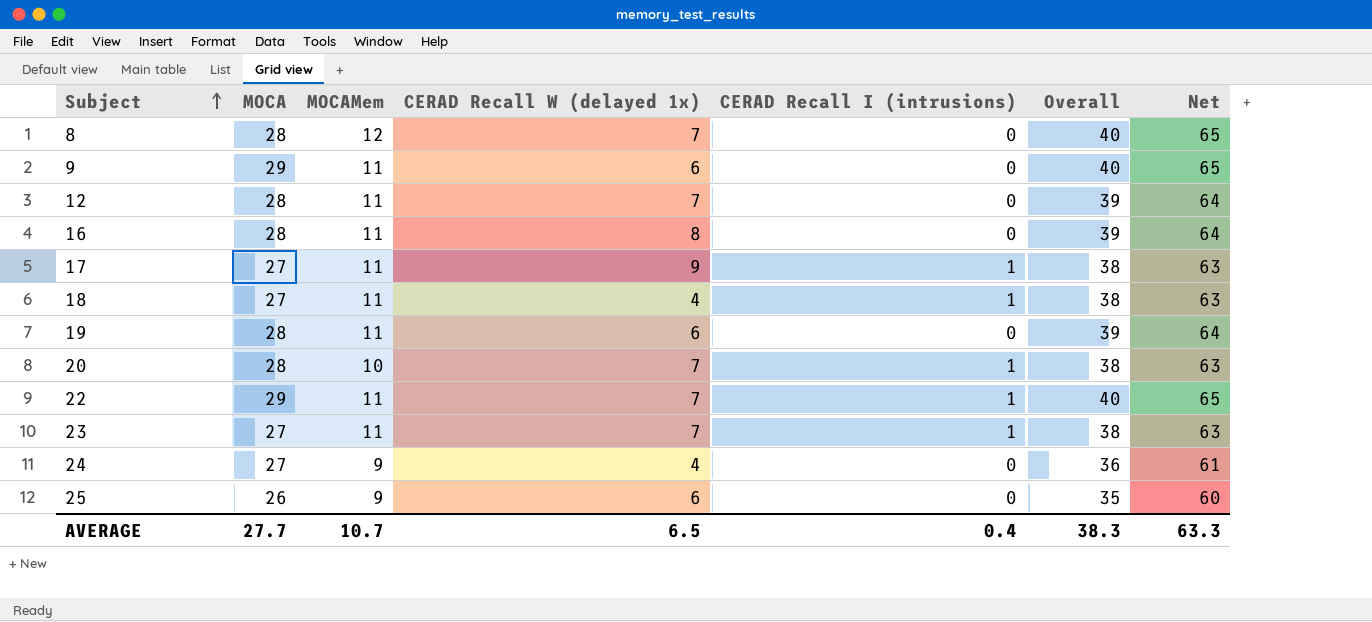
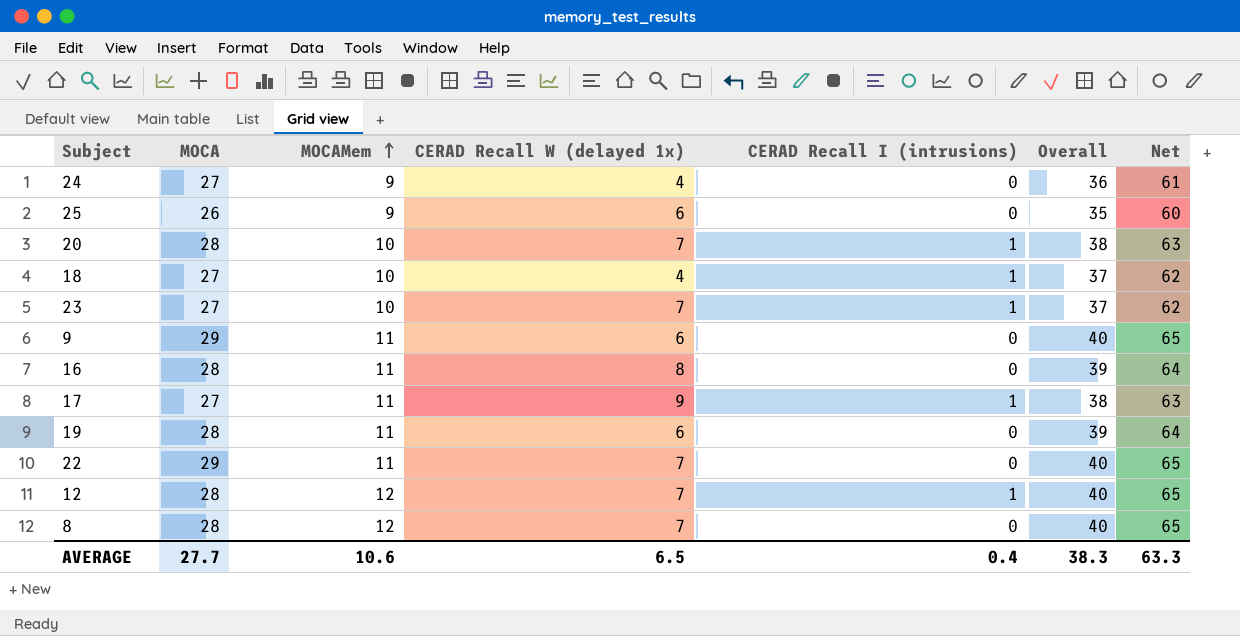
row order: Subject ascending -> MOCAMem ascending
18 | MOCAMem: 11 -> 10
18 | Overall: 38 -> 37
18 | Net: 63 -> 62
23 | MOCAMem: 11 -> 10
23 | Overall: 38 -> 37
23 | Net: 63 -> 62
22 | CERAD Recall I (intrusions): 1 -> 0
12 | MOCAMem: 11 -> 12
12 | CERAD Recall I (intrusions): 0 -> 1
12 | Overall: 39 -> 40
12 | Net: 64 -> 65
AVERAGE | MOCAMem: 10.7 -> 10.6

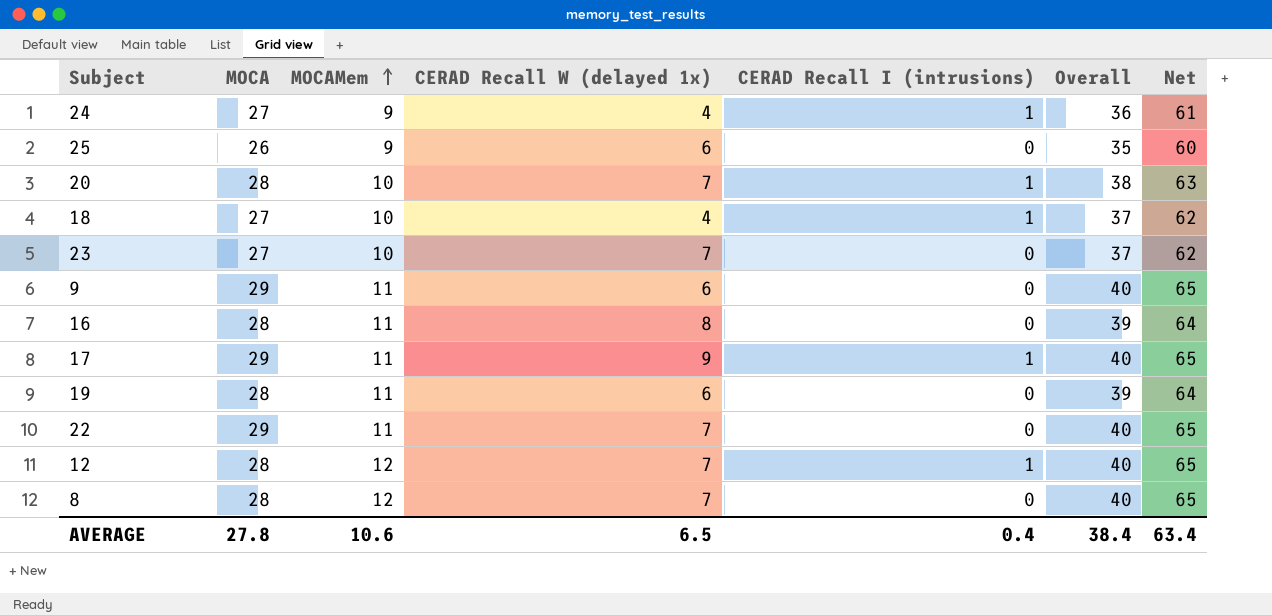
24 | CERAD Recall I (intrusions): 0 -> 1
23 | CERAD Recall I (intrusions): 1 -> 0
17 | MOCA: 27 -> 29
17 | Overall: 38 -> 40
17 | Net: 63 -> 65
AVERAGE | MOCA: 27.7 -> 27.8
AVERAGE | Overall: 38.3 -> 38.4
AVERAGE | Net: 63.3 -> 63.4

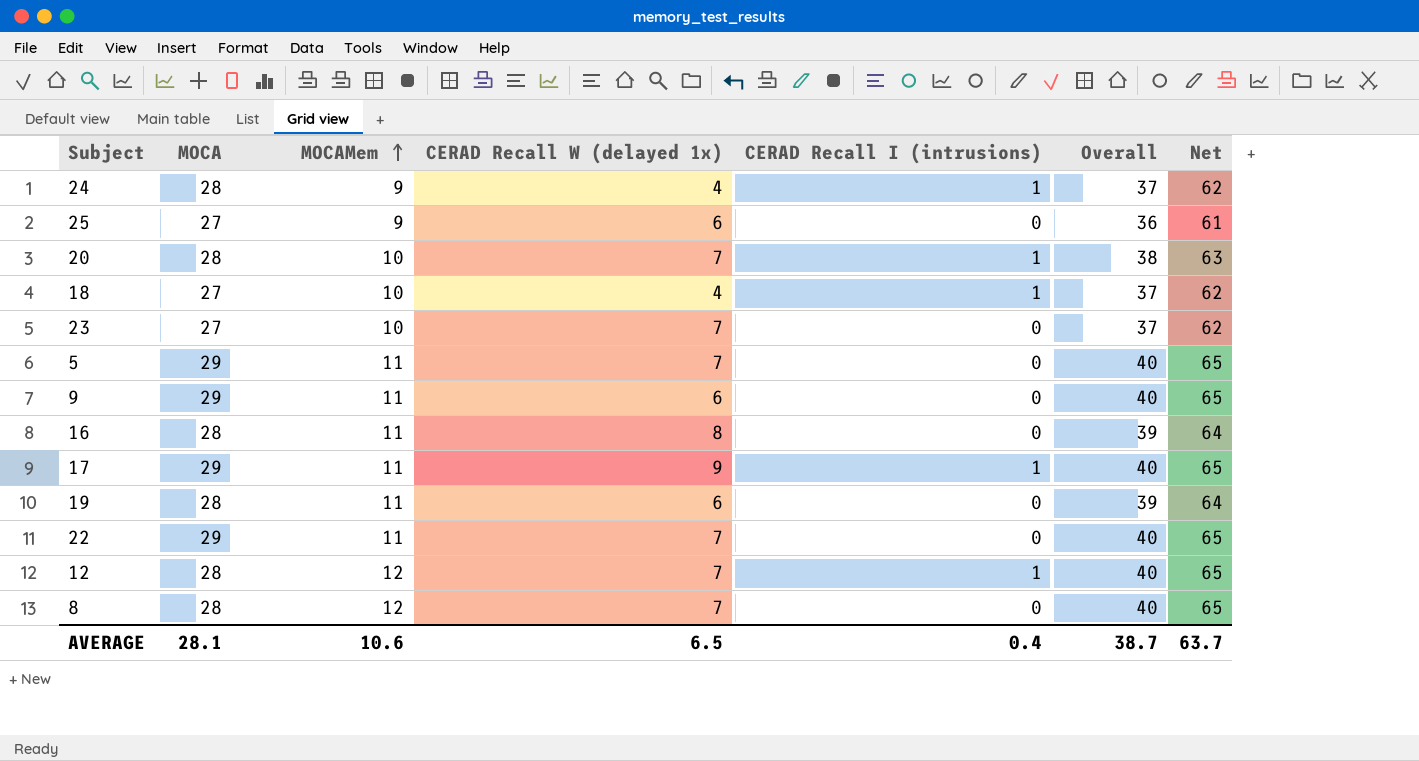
24 | MOCA: 27 -> 28
24 | Overall: 36 -> 37
24 | Net: 61 -> 62
25 | MOCA: 26 -> 27
25 | Overall: 35 -> 36
25 | Net: 60 -> 61
row 5: none -> 29 | 11 | 7 | 0 | 40 | 65
AVERAGE | MOCA: 27.8 -> 28.1
AVERAGE | Overall: 38.4 -> 38.7
AVERAGE | Net: 63.4 -> 63.7

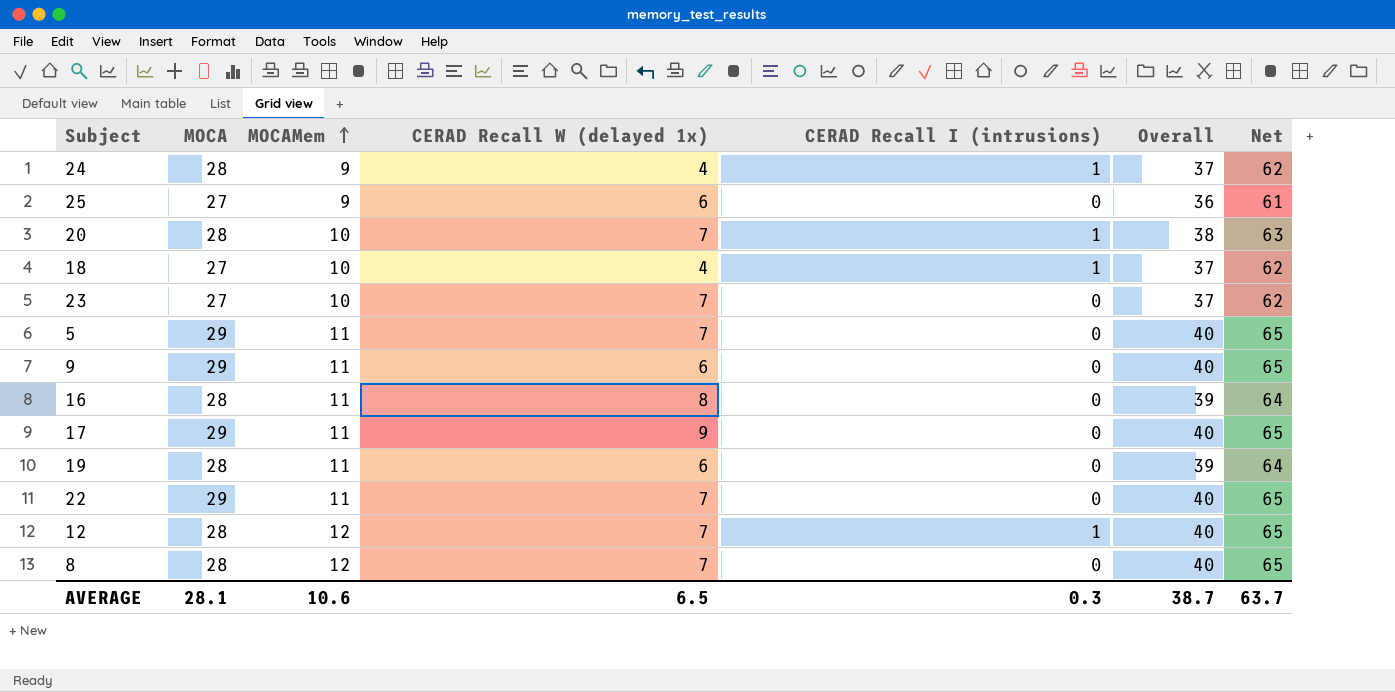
17 | CERAD Recall I (intrusions): 1 -> 0
AVERAGE | CERAD Recall I (intrusions): 0.4 -> 0.3

